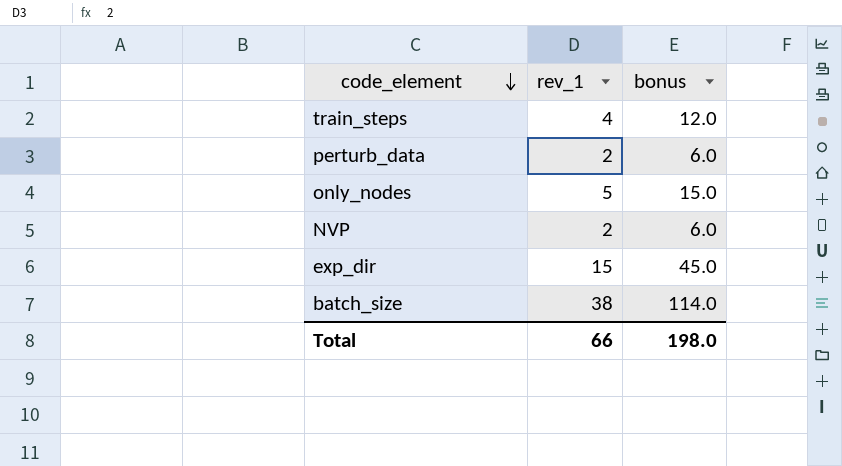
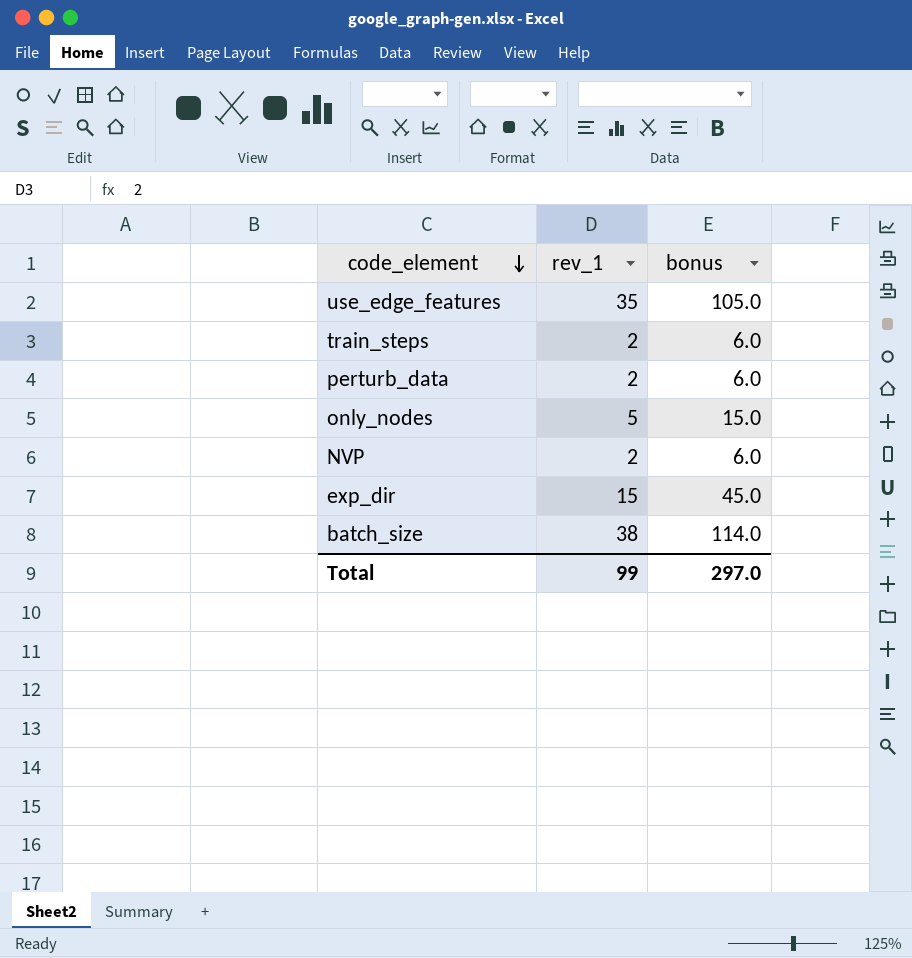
row use_edge_features: none -> 35 | 105.0
train_steps | rev_1: 4 -> 2
train_steps | bonus: 12.0 -> 6.0
Total | rev_1: 66 -> 99
Total | bonus: 198.0 -> 297.0

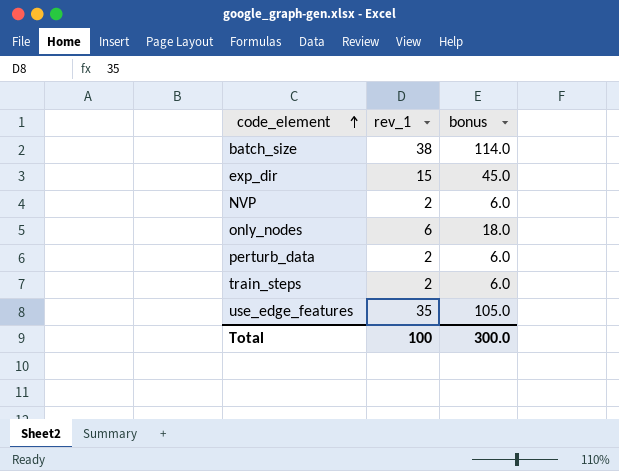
row order: code_element descending -> code_element ascending
only_nodes | rev_1: 5 -> 6
only_nodes | bonus: 15.0 -> 18.0
Total | rev_1: 99 -> 100
Total | bonus: 297.0 -> 300.0

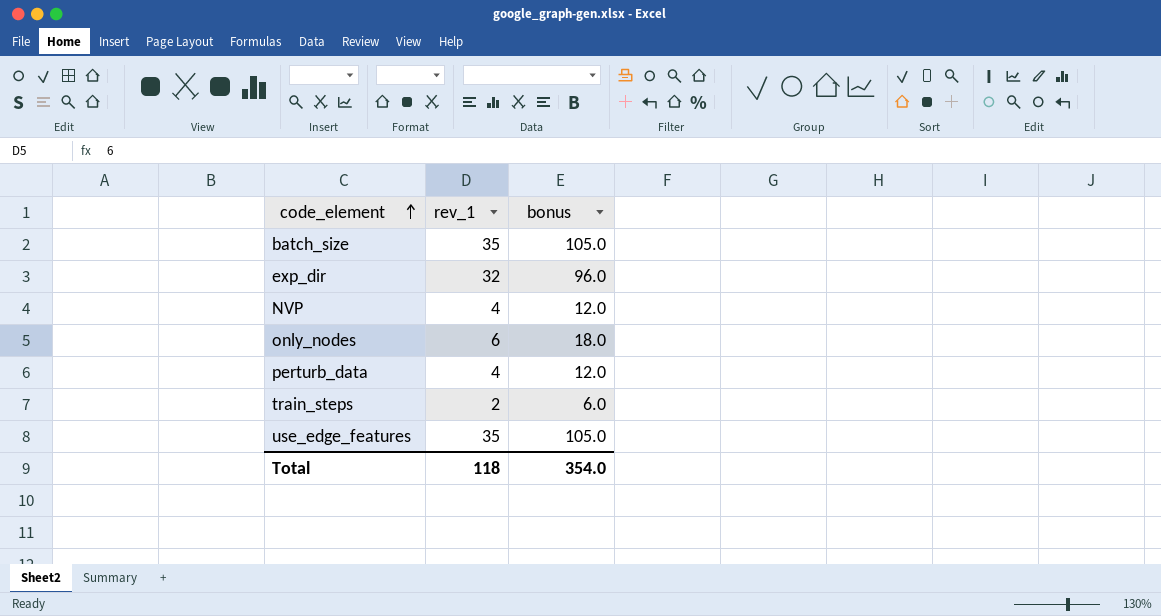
batch_size | rev_1: 38 -> 35
batch_size | bonus: 114.0 -> 105.0
exp_dir | rev_1: 15 -> 32
exp_dir | bonus: 45.0 -> 96.0
NVP | rev_1: 2 -> 4
NVP | bonus: 6.0 -> 12.0
perturb_data | rev_1: 2 -> 4
perturb_data | bonus: 6.0 -> 12.0
Total | rev_1: 100 -> 118
Total | bonus: 300.0 -> 354.0

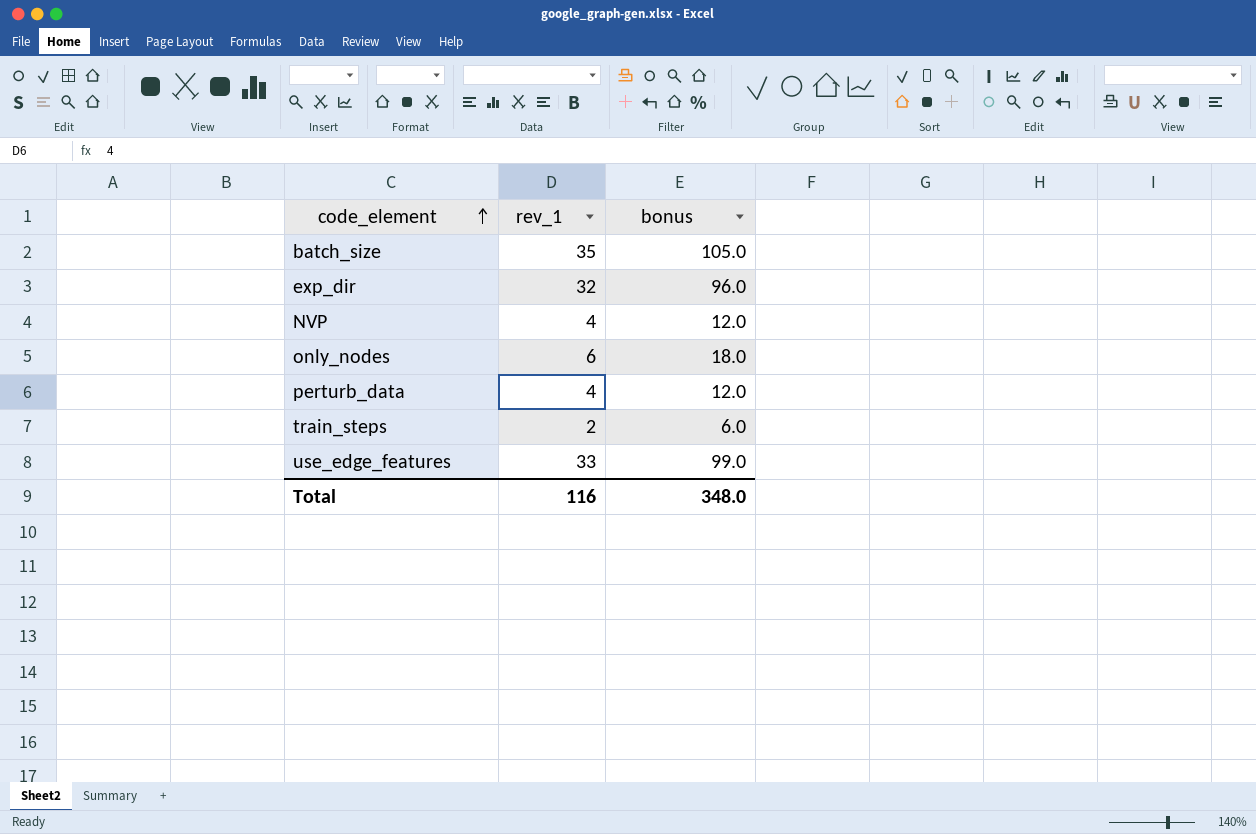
use_edge_features | rev_1: 35 -> 33
use_edge_features | bonus: 105.0 -> 99.0
Total | rev_1: 118 -> 116
Total | bonus: 354.0 -> 348.0

